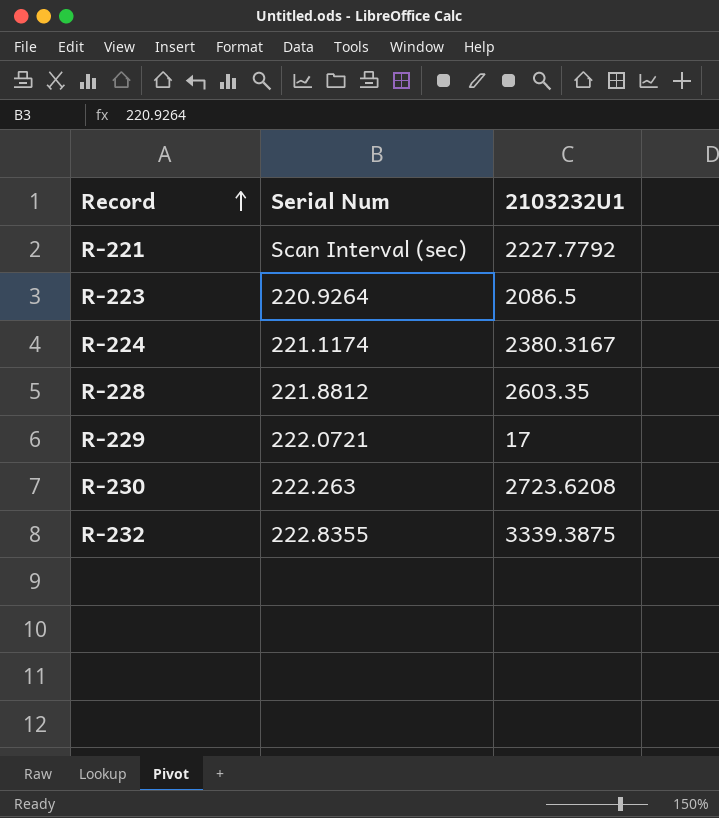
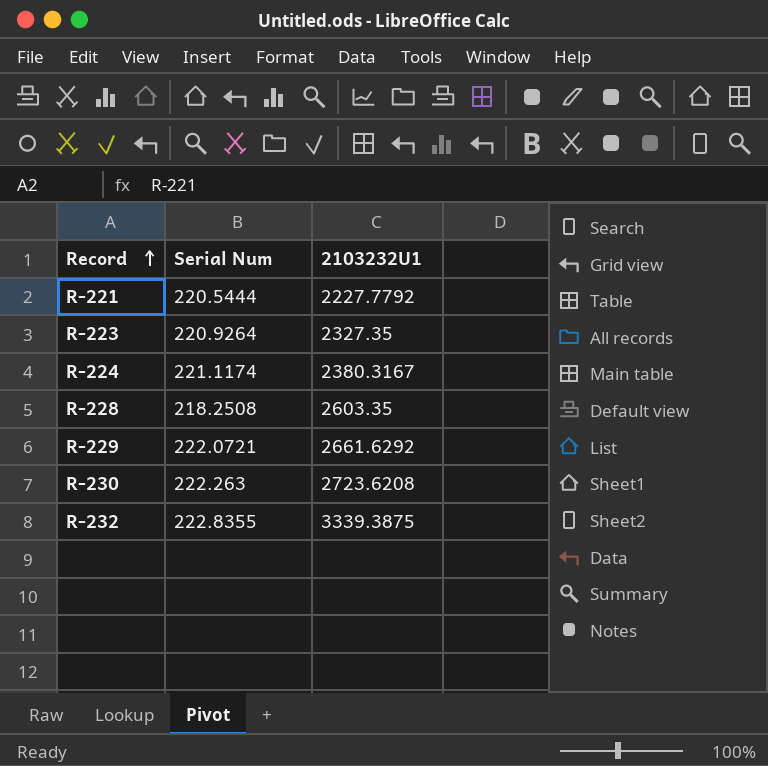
R-221 | Serial Num: Scan Interval (sec) -> 220.5444
R-223 | 2103232U1: 2086.5 -> 2327.35
R-228 | Serial Num: 221.8812 -> 218.2508
R-229 | 2103232U1: 17 -> 2661.6292

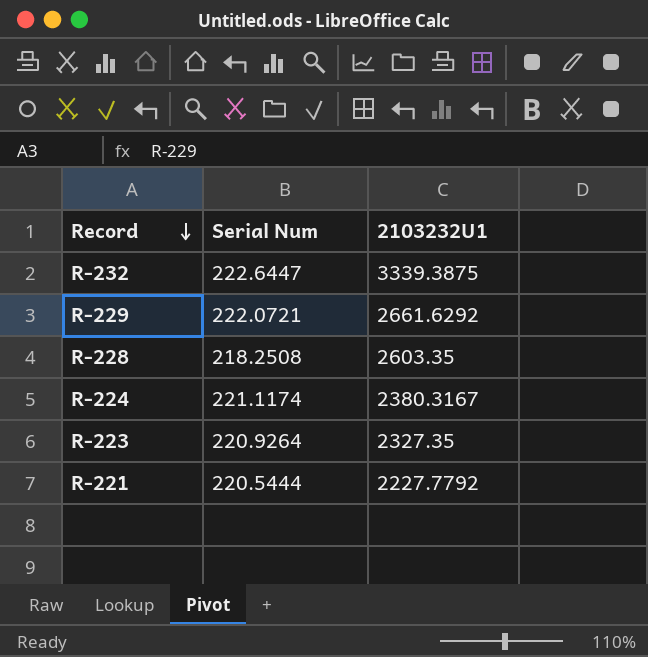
row order: Record ascending -> Record descending
row R-230: 222.263 | 2723.6208 -> none
R-232 | Serial Num: 222.8355 -> 222.6447

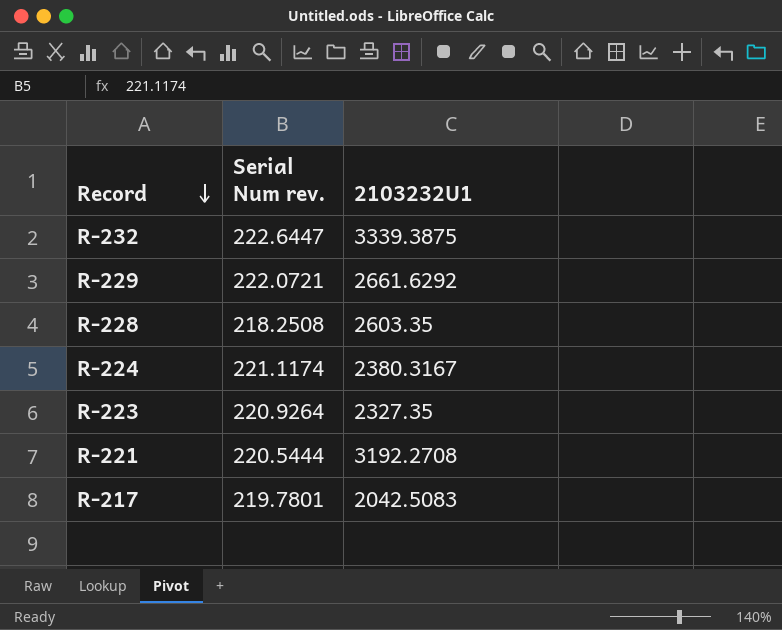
column name: Serial Num -> Serial Num rev.
R-221 | 2103232U1: 2227.7792 -> 3192.2708
row R-217: none -> 219.7801 | 2042.5083

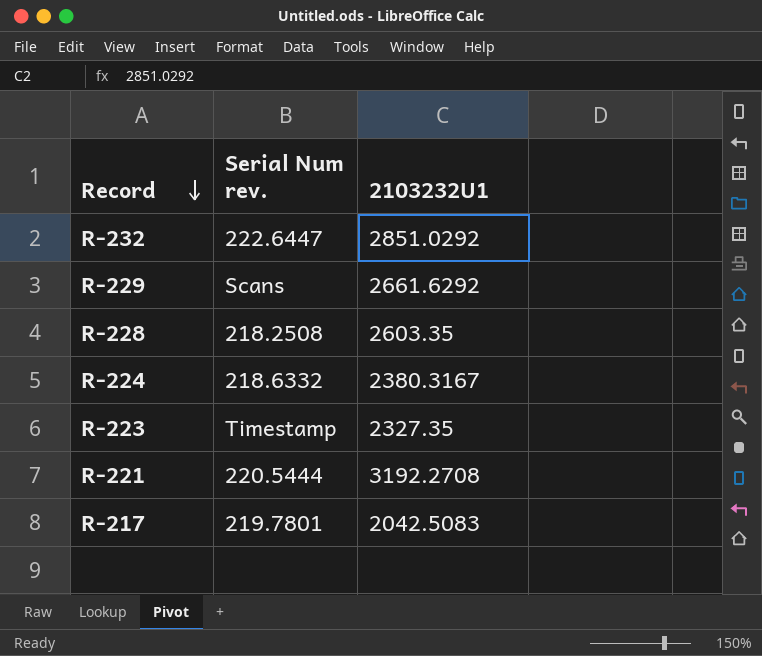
R-232 | 2103232U1: 3339.3875 -> 2851.0292
R-229 | Serial Num rev.: 222.0721 -> Scans
R-224 | Serial Num rev.: 221.1174 -> 218.6332
R-223 | Serial Num rev.: 220.9264 -> Timestamp

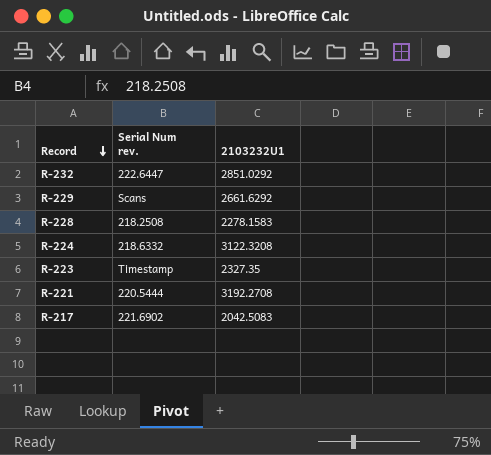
R-228 | 2103232U1: 2603.35 -> 2278.1583
R-224 | 2103232U1: 2380.3167 -> 3122.3208
R-217 | Serial Num rev.: 219.7801 -> 221.6902

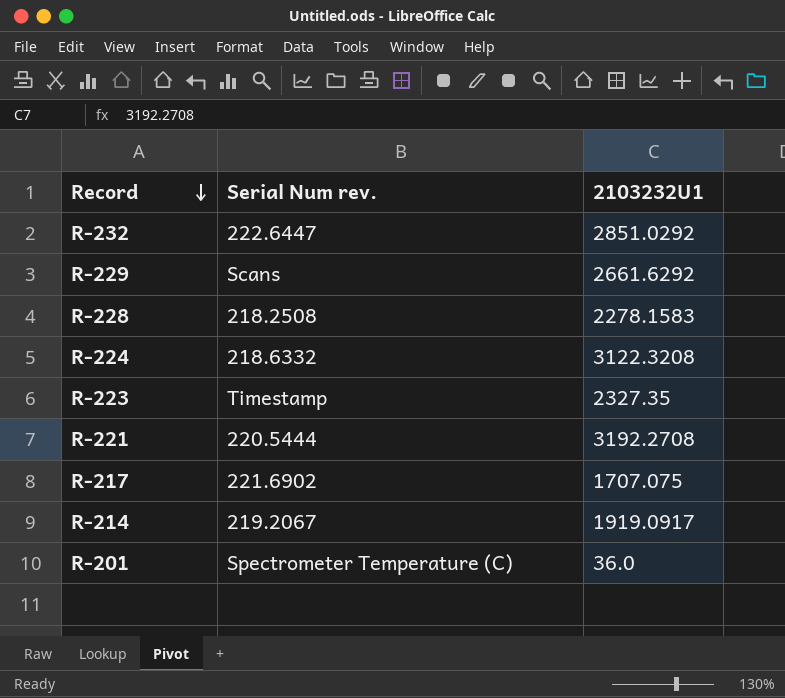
R-217 | 2103232U1: 2042.5083 -> 1707.075
row R-214: none -> 219.2067 | 1919.0917
row R-201: none -> Spectrometer Temperature (C) | 36.0

